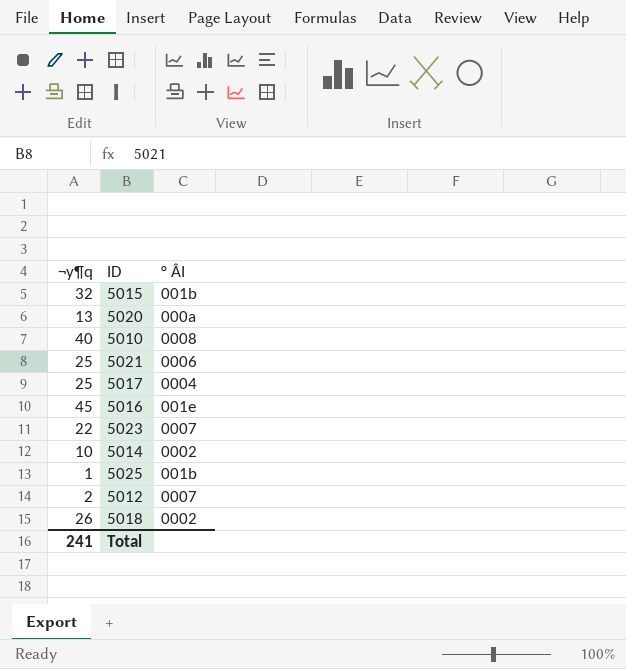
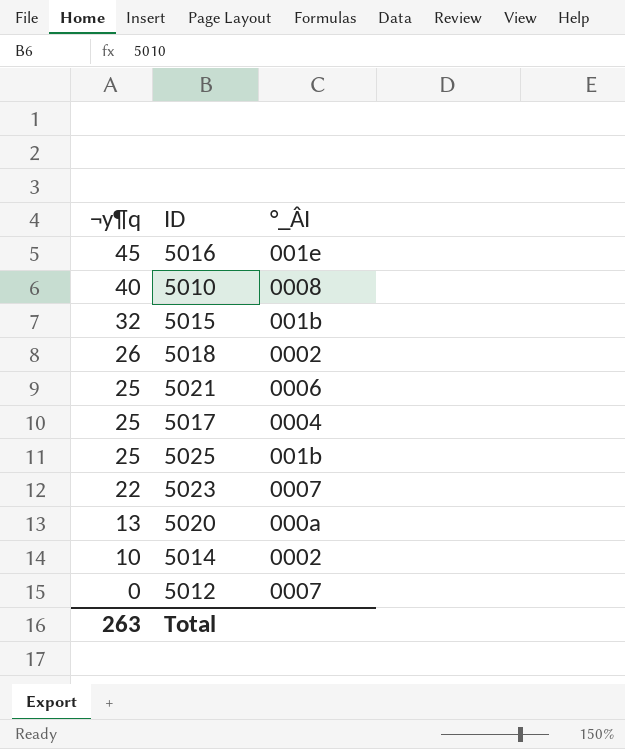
row order: none -> ¬y¶q descending
column name: ° ÂI -> °_ÂI
5025 | ¬y¶q: 1 -> 25
5012 | ¬y¶q: 2 -> 0
Total | ¬y¶q: 241 -> 263

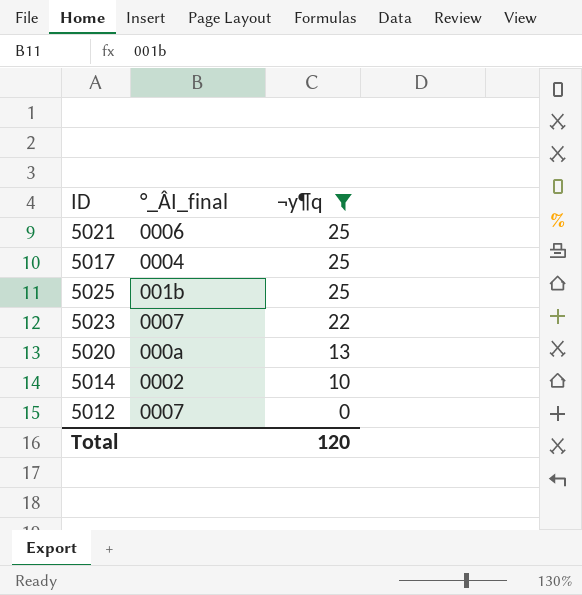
filter: none -> ¬y¶q <= 25
column name: °_ÂI -> °_ÂI_final
column ¬y¶q | position: 1 -> 3
Total | ¬y¶q: 263 -> 120

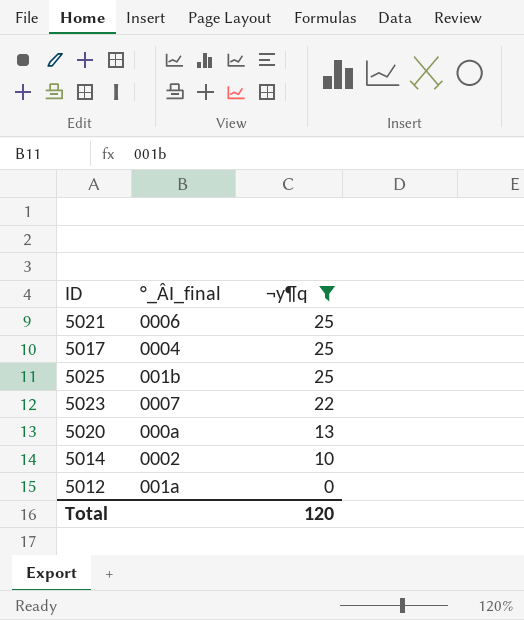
5012 | °_ÂI_final: 0007 -> 001a

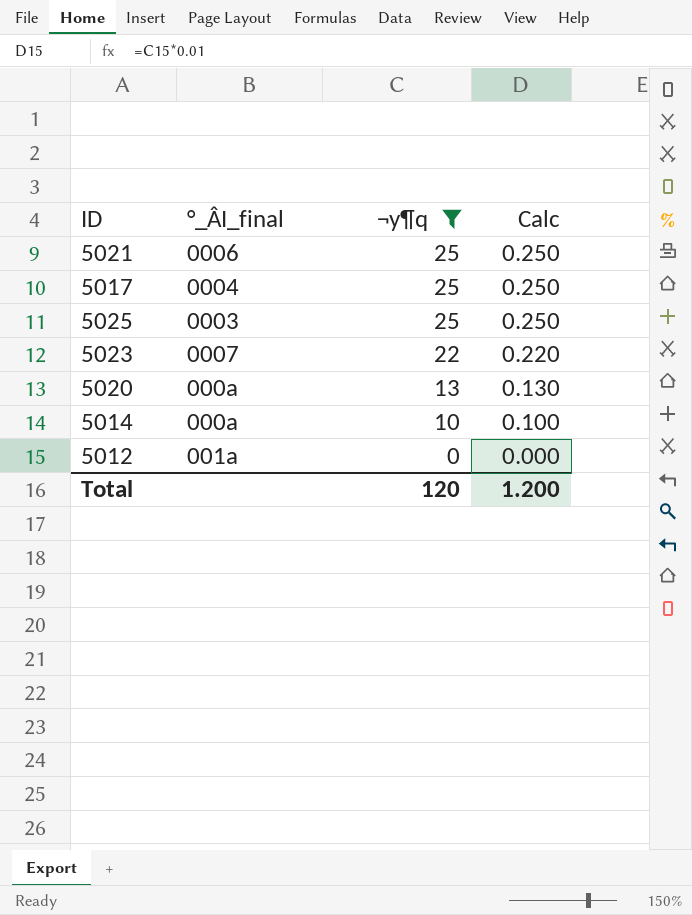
column Calc | formula: none -> [¬y¶q] * 0.01
5025 | °_ÂI_final: 001b -> 0003
5014 | °_ÂI_final: 0002 -> 000a

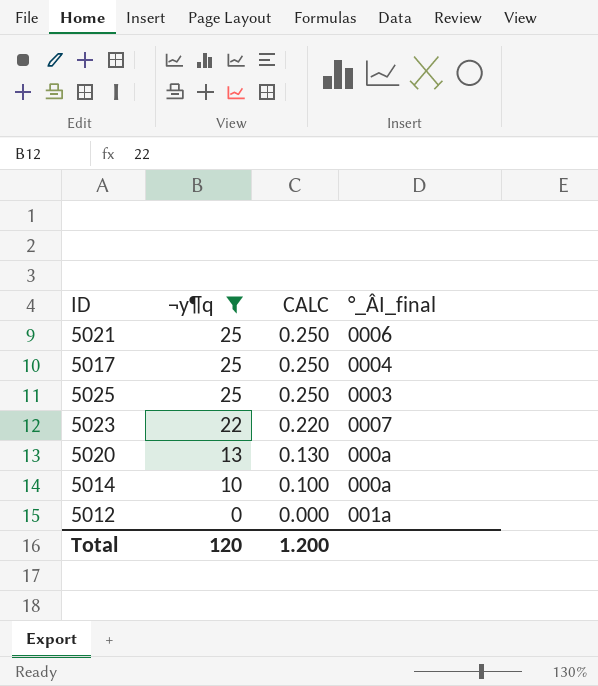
column name: Calc -> CALC
column °_ÂI_final | position: 2 -> 4

